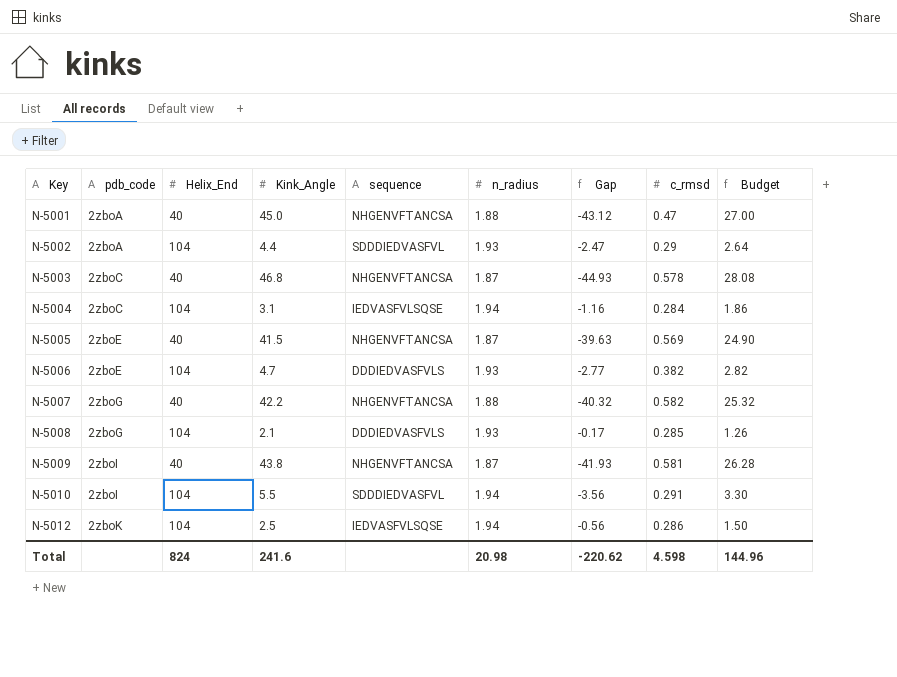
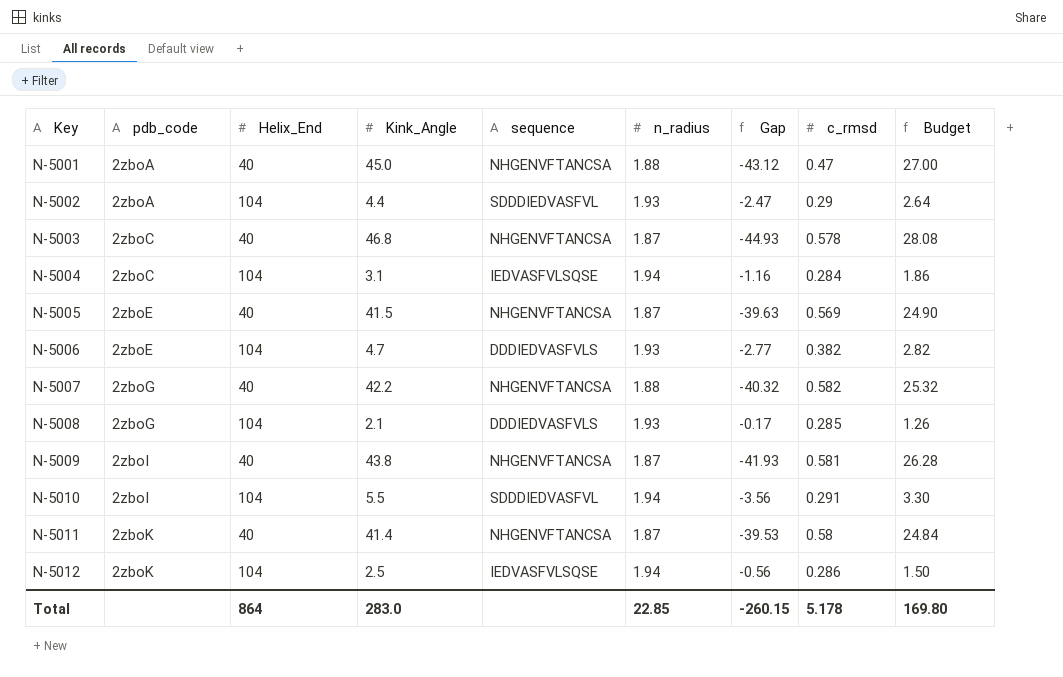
row N-5011: none -> 2zboK | 40 | 41.4 | NHGENVFTANCSA | 1.87 | -39.53 | 0.58 | 24.84
Total | Helix_End: 824 -> 864
Total | Kink_Angle: 241.6 -> 283.0
Total | n_radius: 20.98 -> 22.85
Total | Gap: -220.62 -> -260.15
Total | c_rmsd: 4.598 -> 5.178
Total | Budget: 144.96 -> 169.80

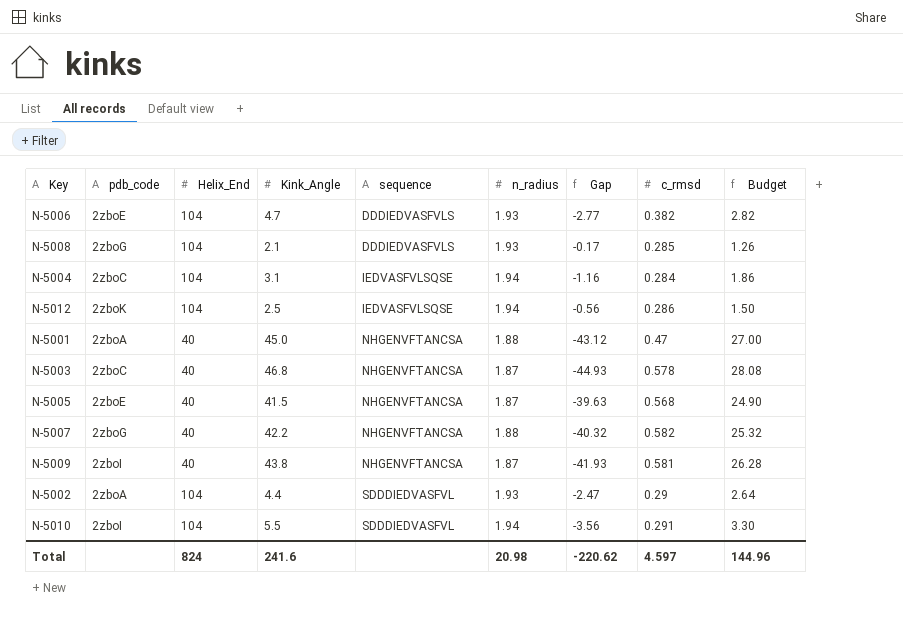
row order: Key ascending -> sequence ascending
row N-5011: 2zboK | 40 | 41.4 | NHGENVFTANCSA | 1.87 | -39.53 | 0.58 | 24.84 -> none
N-5005 | c_rmsd: 0.569 -> 0.568
Total | Helix_End: 864 -> 824
Total | Kink_Angle: 283.0 -> 241.6
Total | n_radius: 22.85 -> 20.98
Total | Gap: -260.15 -> -220.62
Total | c_rmsd: 5.178 -> 4.597
Total | Budget: 169.80 -> 144.96

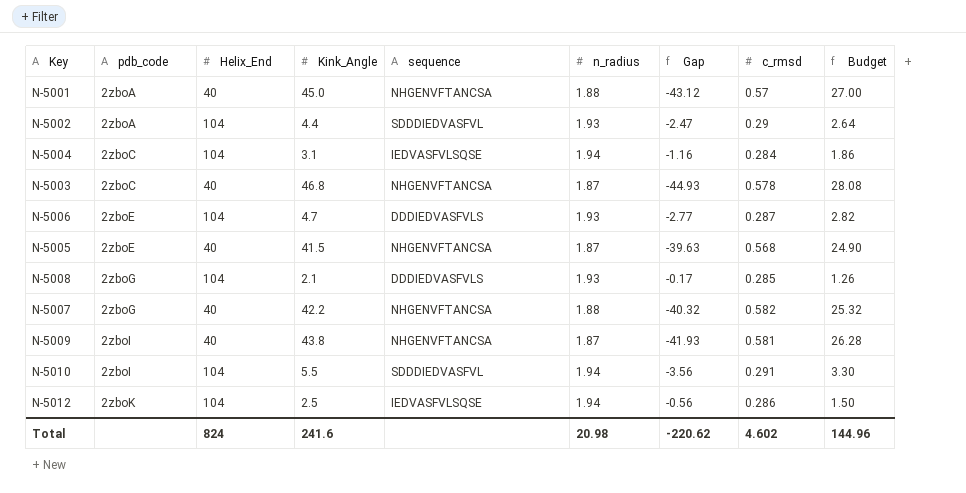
row order: sequence ascending -> pdb_code ascending
N-5001 | c_rmsd: 0.47 -> 0.57
N-5006 | c_rmsd: 0.382 -> 0.287
Total | c_rmsd: 4.597 -> 4.602

